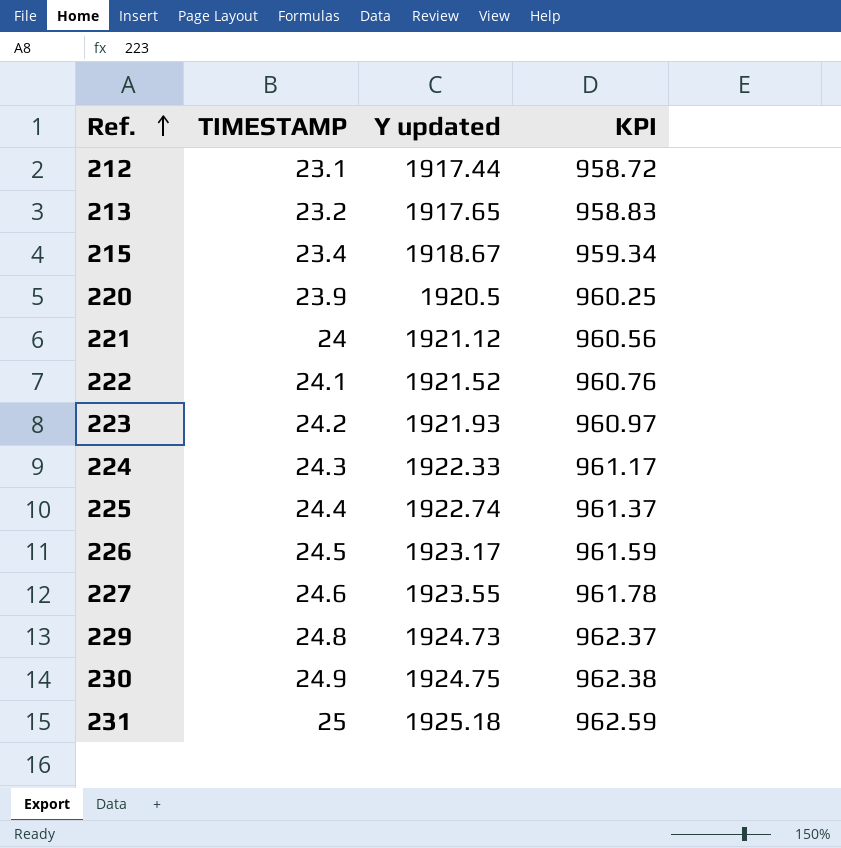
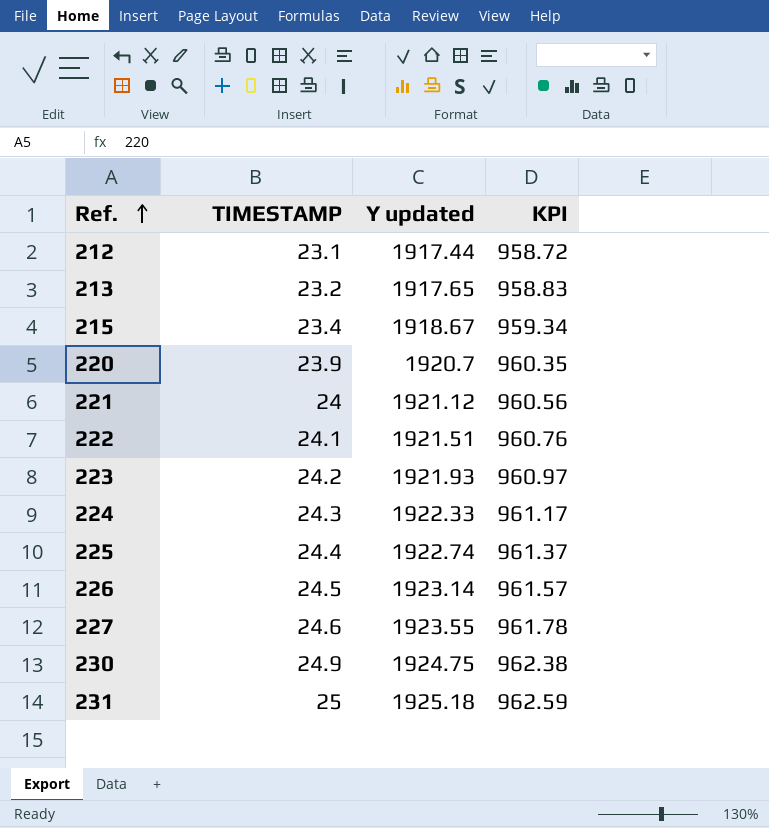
row 229: 24.8 | 1924.73 | 962.37 -> none
220 | Y updated: 1920.5 -> 1920.7
220 | KPI: 960.25 -> 960.35
222 | Y updated: 1921.52 -> 1921.51
226 | Y updated: 1923.17 -> 1923.14
226 | KPI: 961.59 -> 961.57

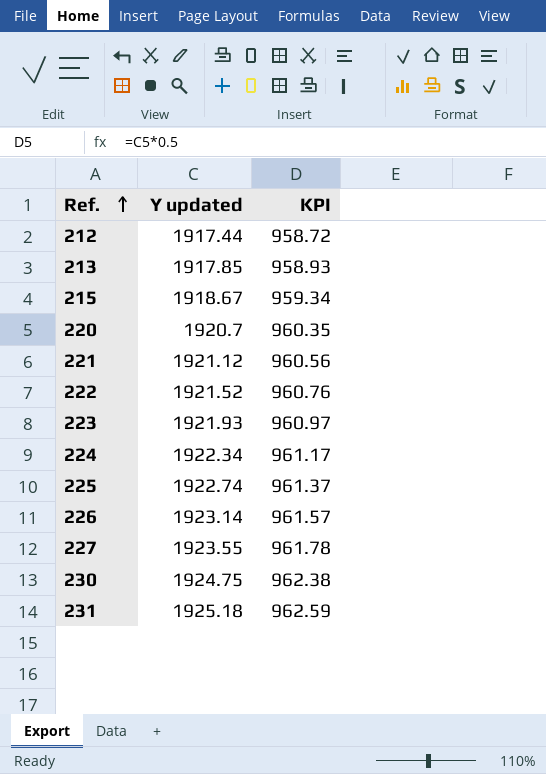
column TIMESTAMP | position: 2 -> none
213 | Y updated: 1917.65 -> 1917.85
213 | KPI: 958.83 -> 958.93
222 | Y updated: 1921.51 -> 1921.52
224 | Y updated: 1922.33 -> 1922.34

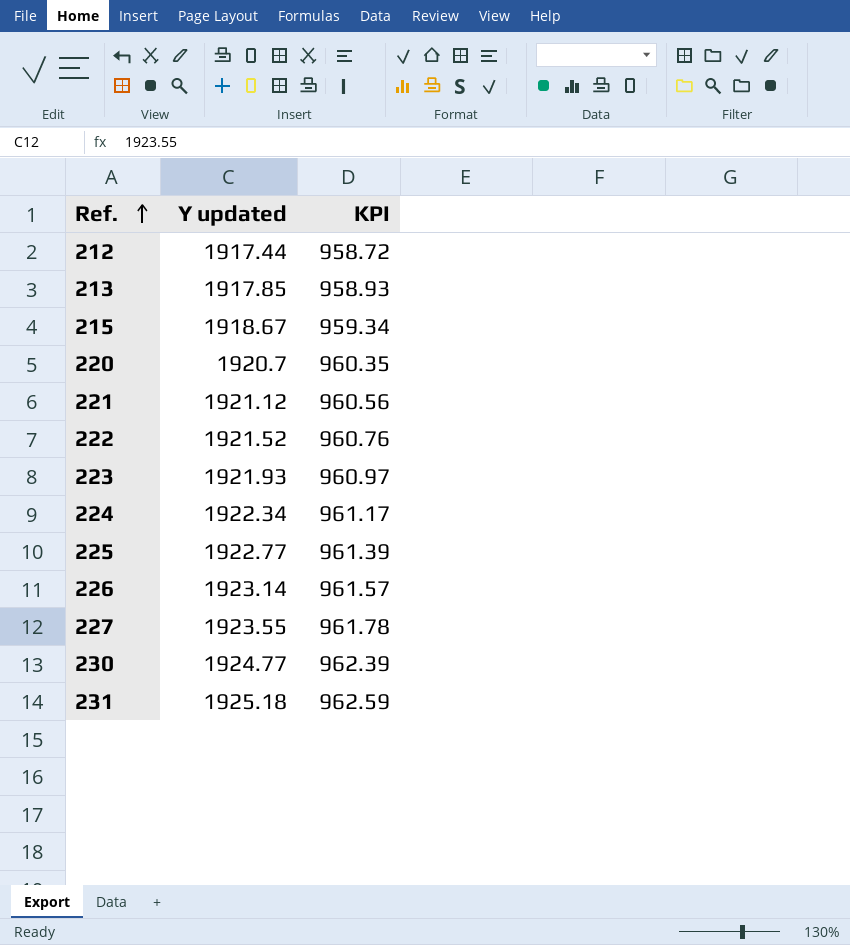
225 | Y updated: 1922.74 -> 1922.77
225 | KPI: 961.37 -> 961.39
230 | Y updated: 1924.75 -> 1924.77
230 | KPI: 962.38 -> 962.39

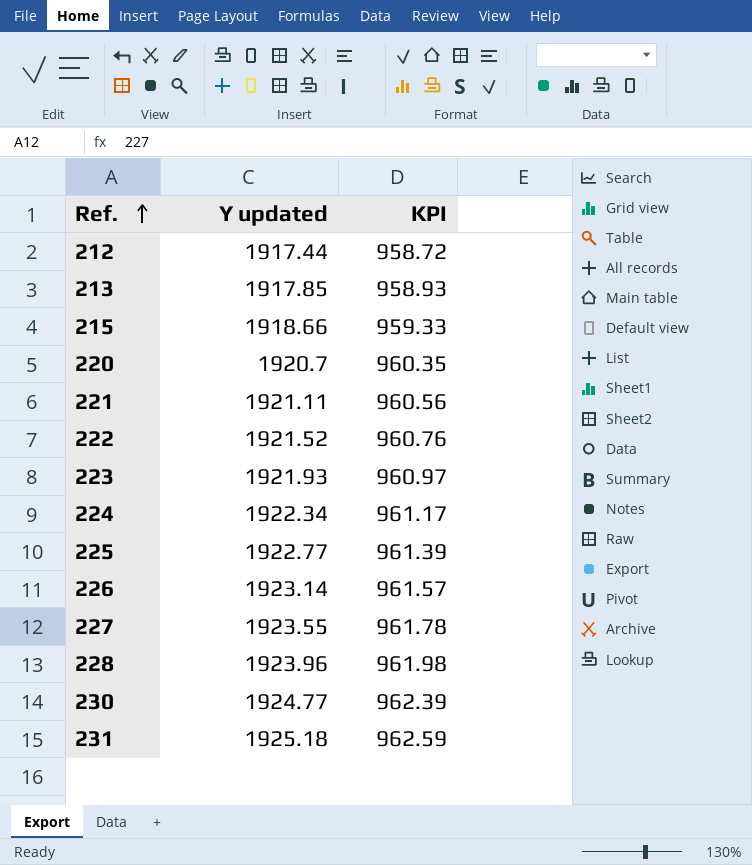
215 | Y updated: 1918.67 -> 1918.66
215 | KPI: 959.34 -> 959.33
221 | Y updated: 1921.12 -> 1921.11
row 228: none -> 1923.96 | 961.98

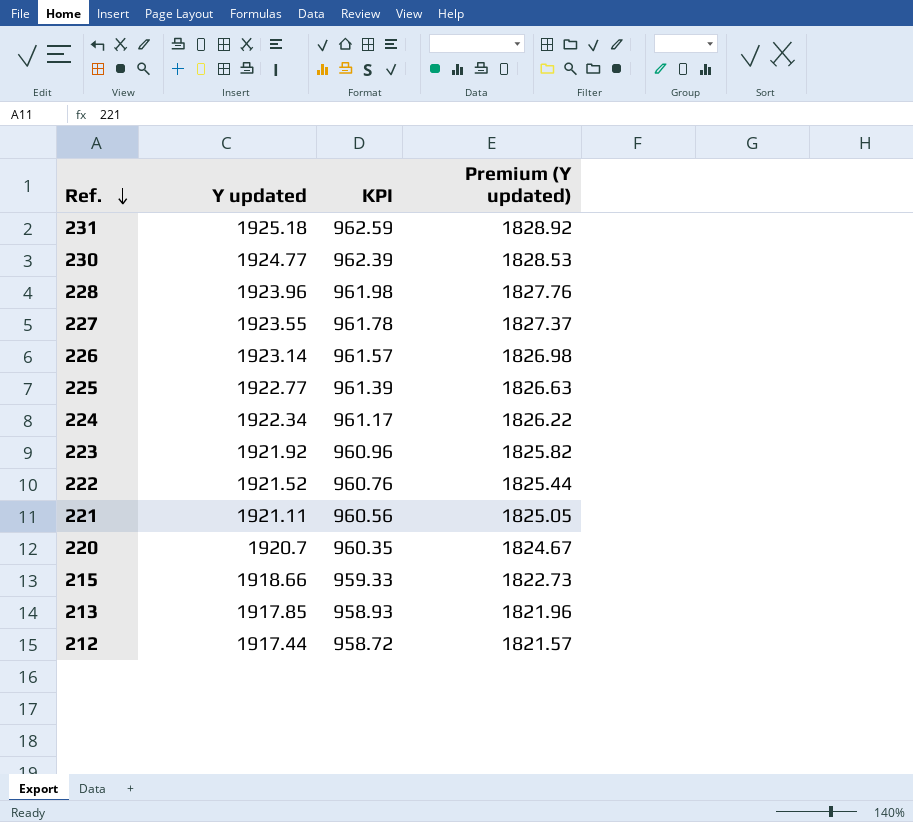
row order: Ref. ascending -> Ref. descending
column Premium (Y updated) | formula: none -> [Y updated] * 0.95
223 | Y updated: 1921.93 -> 1921.92
223 | KPI: 960.97 -> 960.96

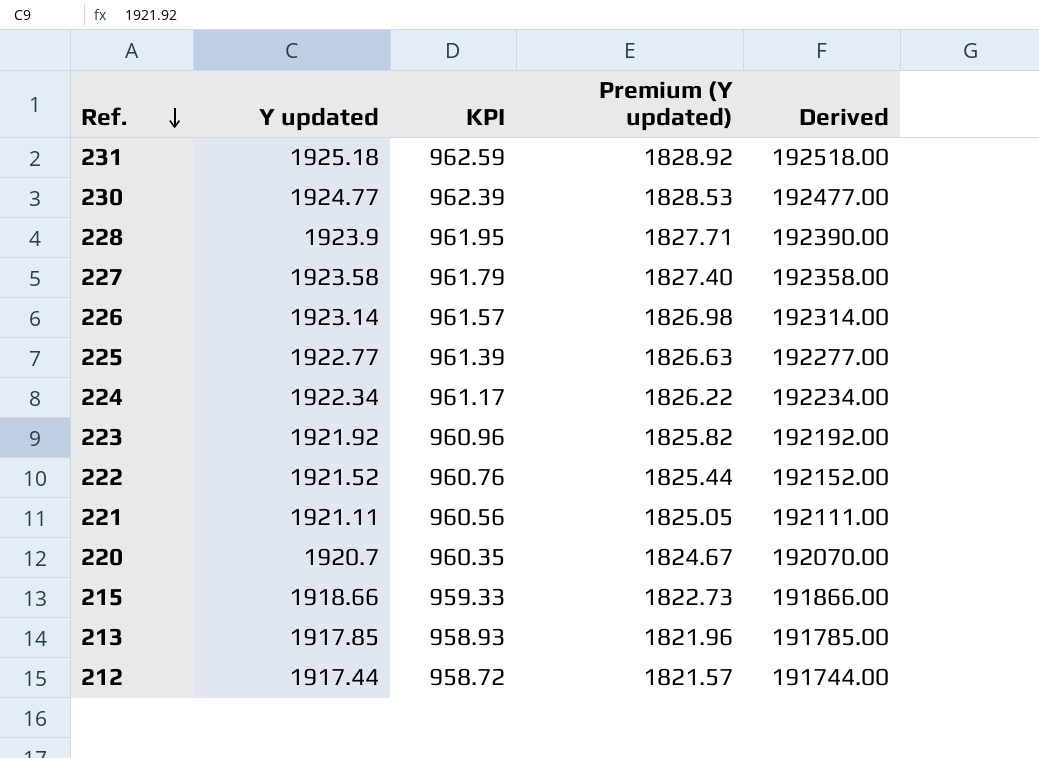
column Derived | formula: none -> [Y updated] * 100
228 | Y updated: 1923.96 -> 1923.9
228 | KPI: 961.98 -> 961.95
228 | Premium (Y updated): 1827.76 -> 1827.71
227 | Y updated: 1923.55 -> 1923.58
227 | KPI: 961.78 -> 961.79
227 | Premium (Y updated): 1827.37 -> 1827.40

